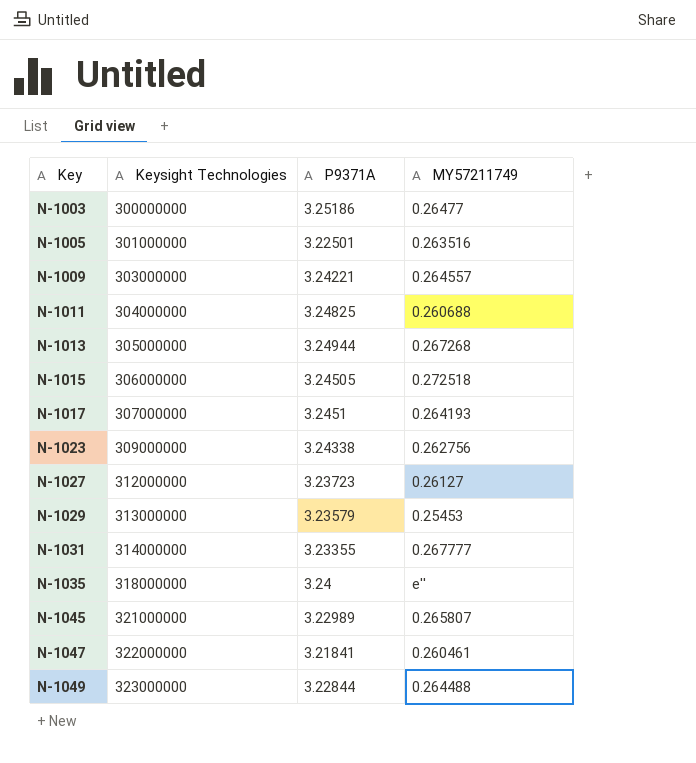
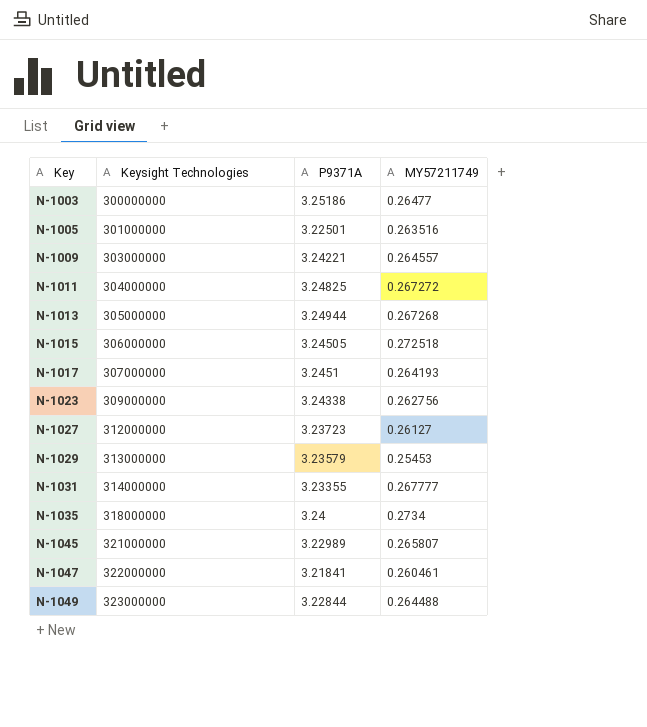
N-1011 | MY57211749: 0.260688 -> 0.267272
N-1035 | MY57211749: e'' -> 0.2734

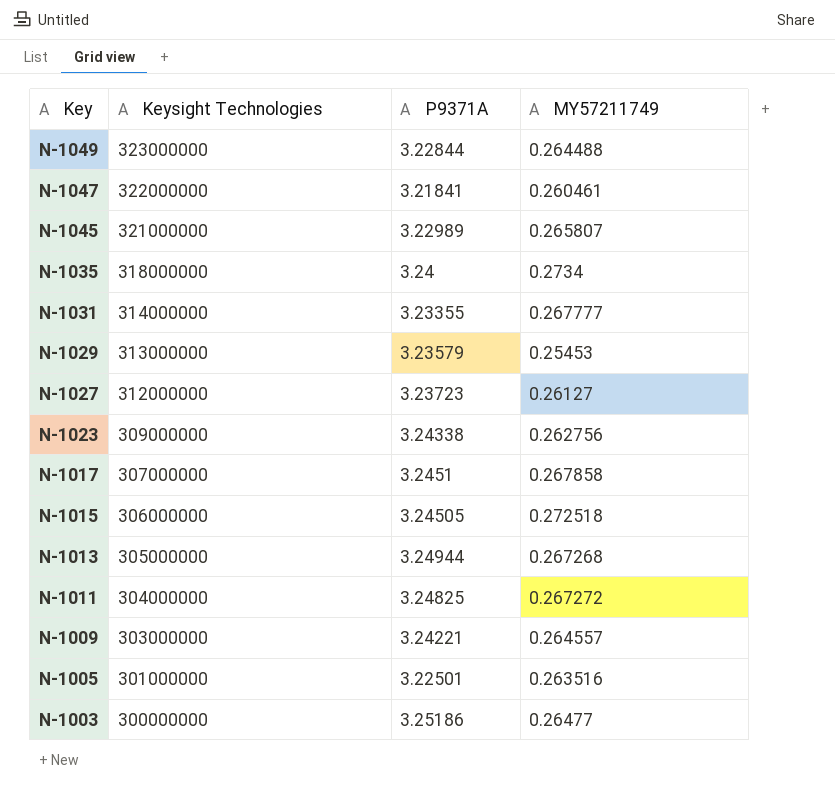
row order: Key ascending -> Key descending
N-1017 | MY57211749: 0.264193 -> 0.267858

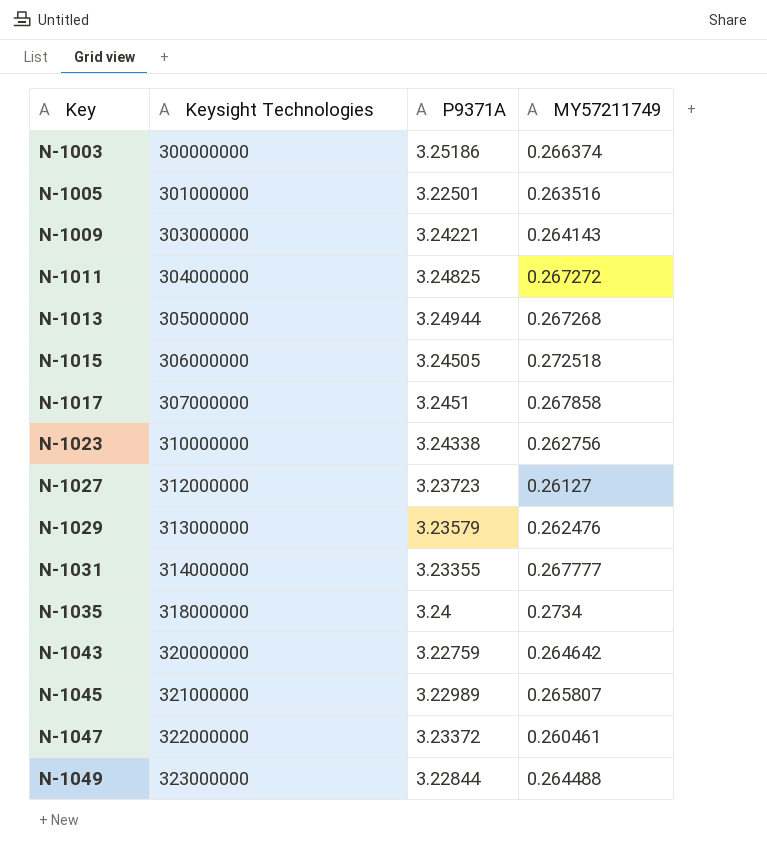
row order: Key descending -> Key ascending
N-1003 | MY57211749: 0.26477 -> 0.266374
N-1009 | MY57211749: 0.264557 -> 0.264143
N-1023 | Keysight Technologies: 309000000 -> 310000000
N-1029 | MY57211749: 0.25453 -> 0.262476
row N-1043: none -> 320000000 | 3.22759 | 0.264642
N-1047 | P9371A: 3.21841 -> 3.23372

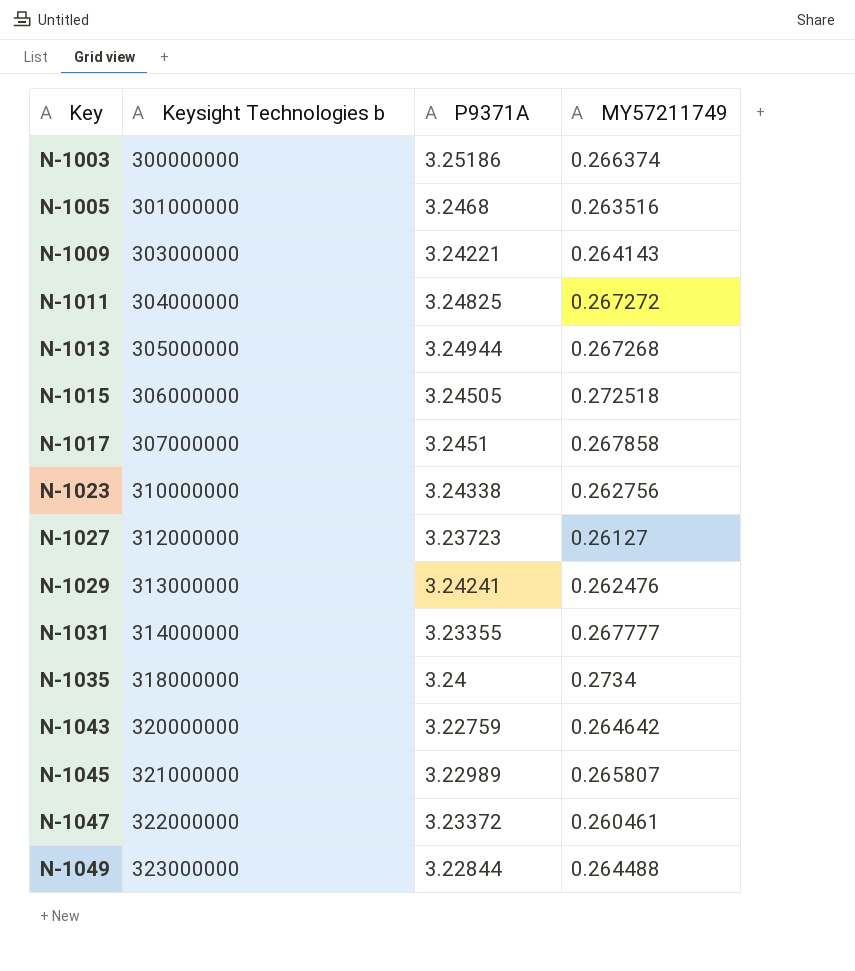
column name: Keysight Technologies -> Keysight Technologies b
N-1005 | P9371A: 3.22501 -> 3.2468
N-1029 | P9371A: 3.23579 -> 3.24241

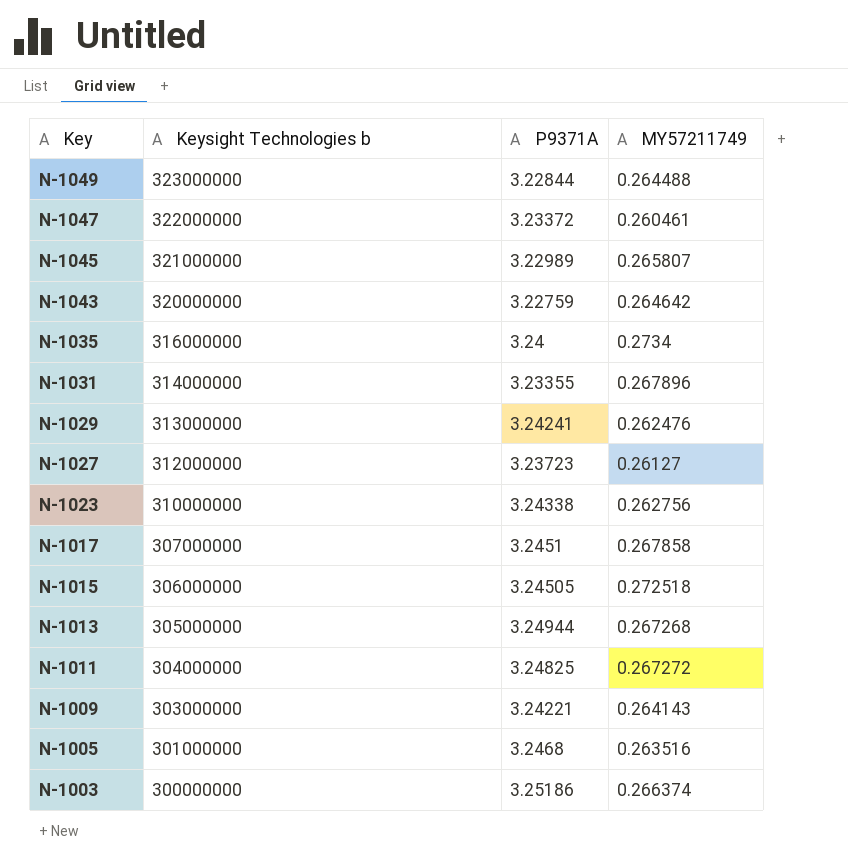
row order: Key ascending -> Key descending
N-1035 | Keysight Technologies b: 318000000 -> 316000000
N-1031 | MY57211749: 0.267777 -> 0.267896

